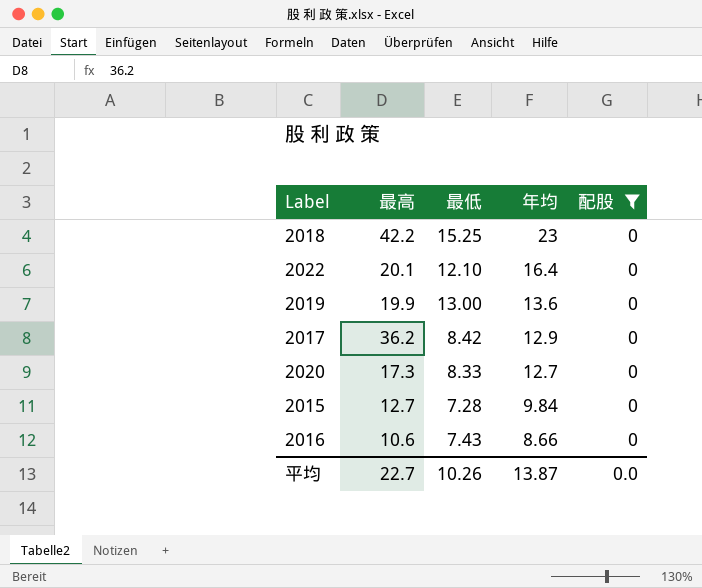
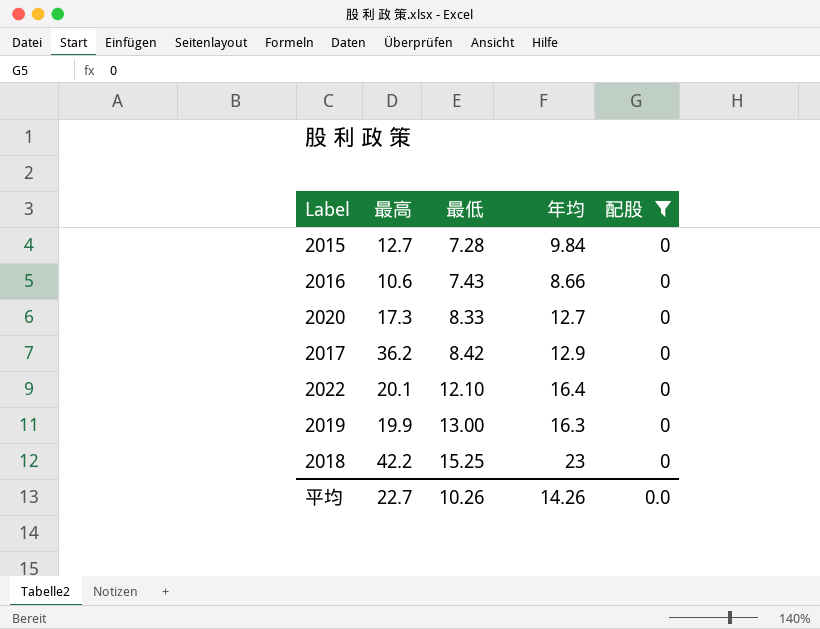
row order: 年均 descending -> 最低 ascending
2019 | 年均: 13.6 -> 16.3
平均 | 年均: 13.87 -> 14.26

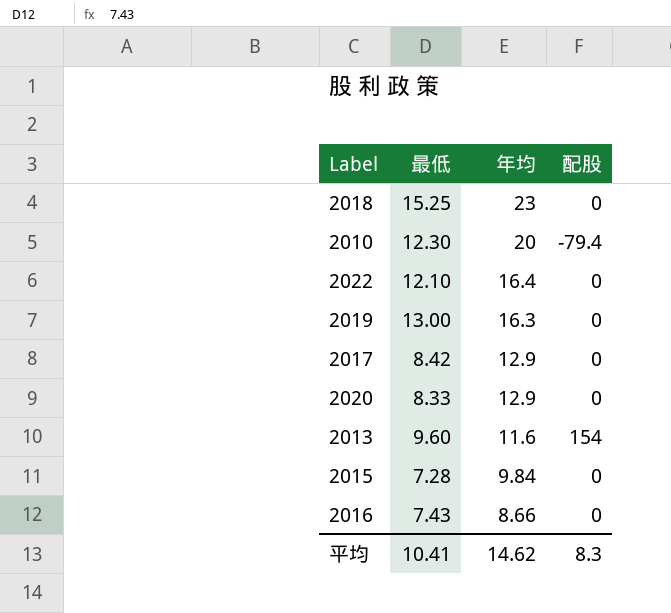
filter: 配股 = 0 -> none
row order: 最低 ascending -> 年均 descending
column 最高 | position: 2 -> none
2020 | 年均: 12.7 -> 12.9
平均 | 最低: 10.26 -> 10.41
平均 | 年均: 14.26 -> 14.62
平均 | 配股: 0.0 -> 8.3

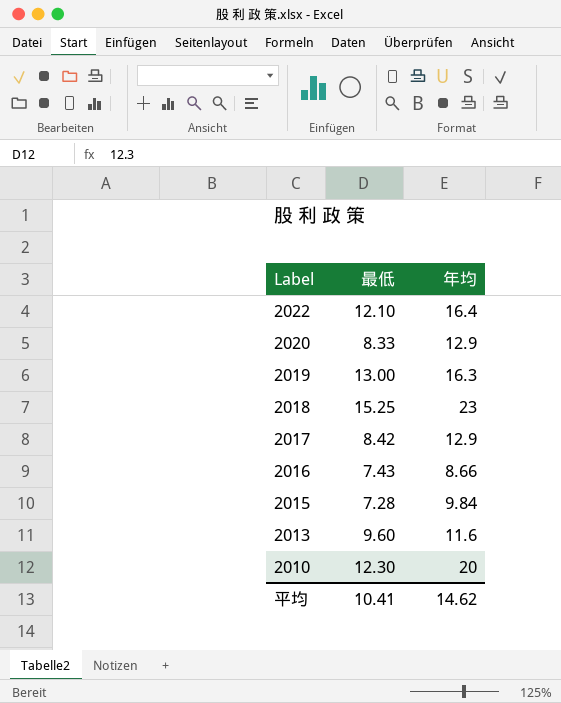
row order: 年均 descending -> Label descending
column 配股 | position: 4 -> none

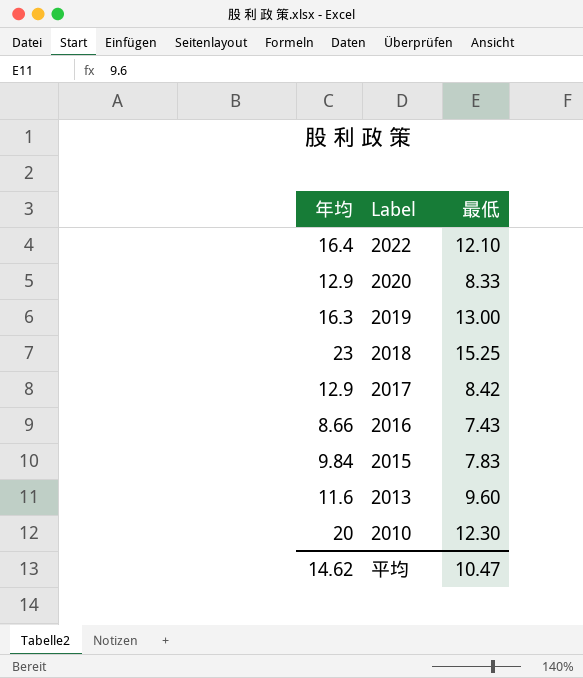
column 年均 | position: 3 -> 1
2015 | 最低: 7.28 -> 7.83
平均 | 最低: 10.41 -> 10.47

